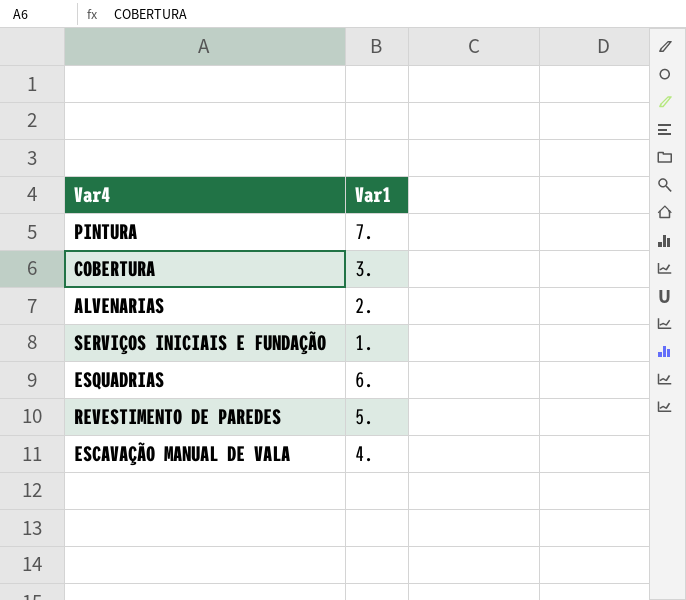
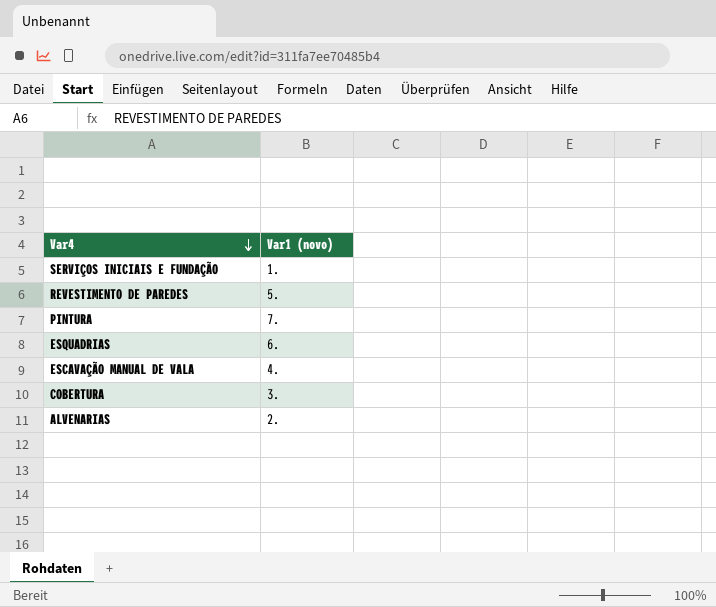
row order: none -> Var4 descending
column name: Var1 -> Var1 (novo)

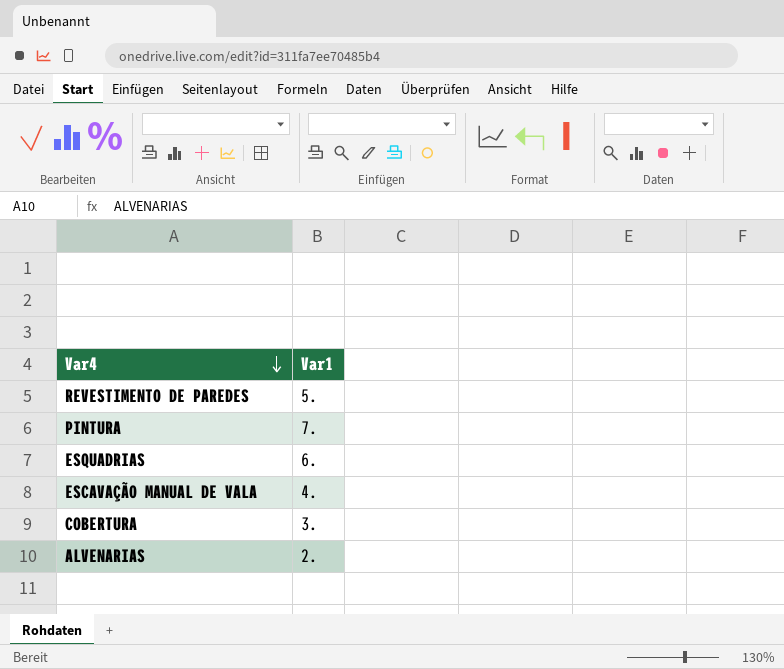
column name: Var1 (novo) -> Var1
row SERVIÇOS INICIAIS E FUNDAÇÃO: 1. -> none

